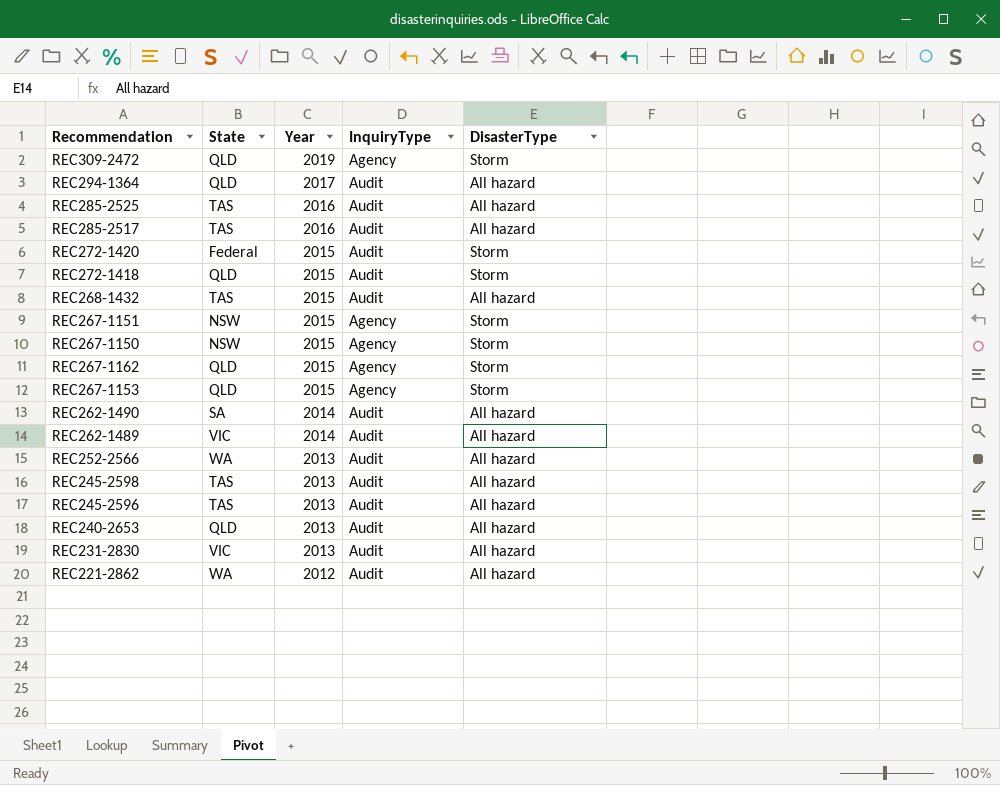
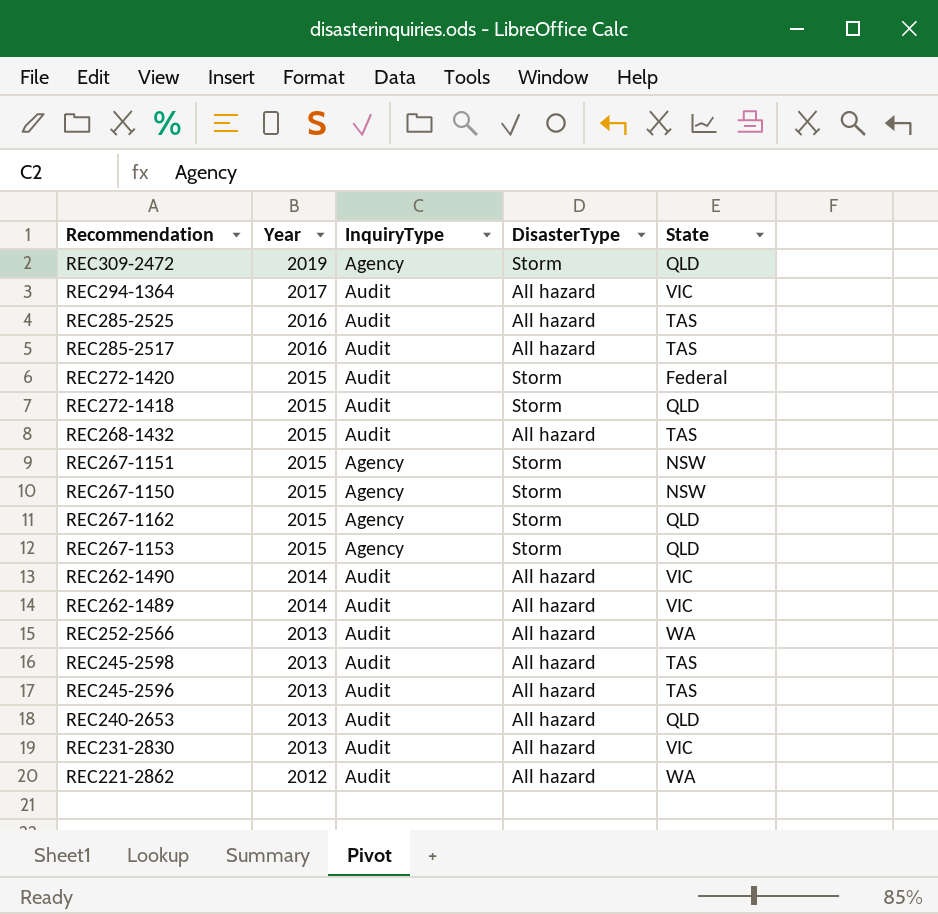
column State | position: 2 -> 5
REC294-1364 | State: QLD -> VIC
REC262-1490 | State: SA -> VIC

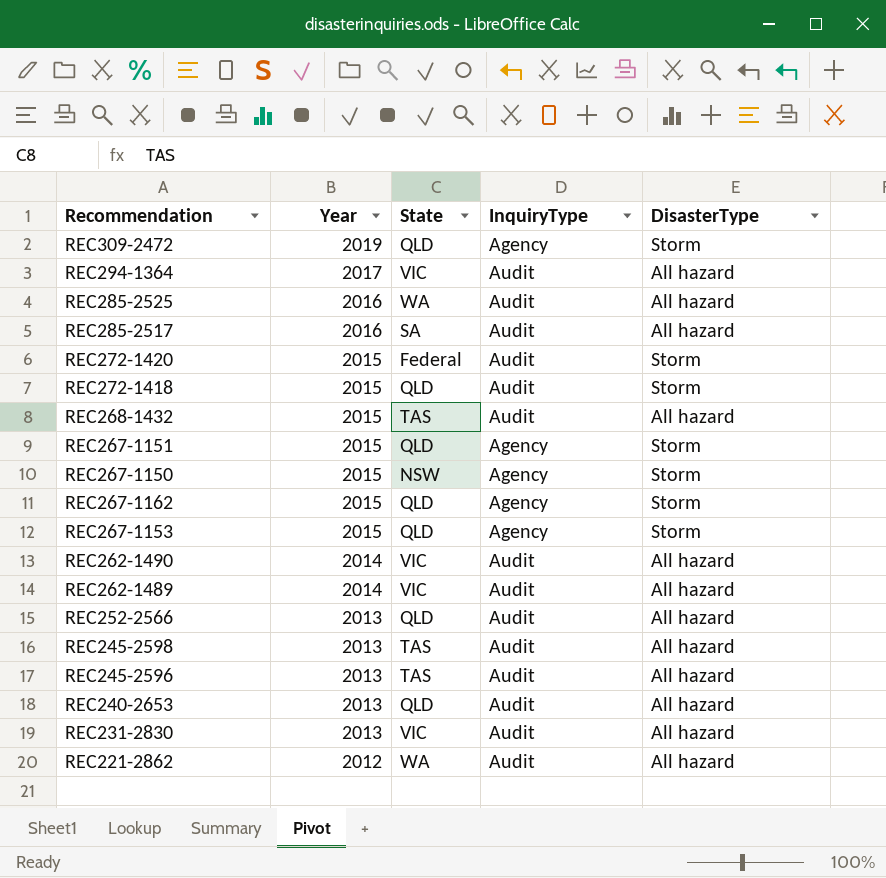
column State | position: 5 -> 3
REC285-2525 | State: TAS -> WA
REC285-2517 | State: TAS -> SA
REC267-1151 | State: NSW -> QLD
REC252-2566 | State: WA -> QLD

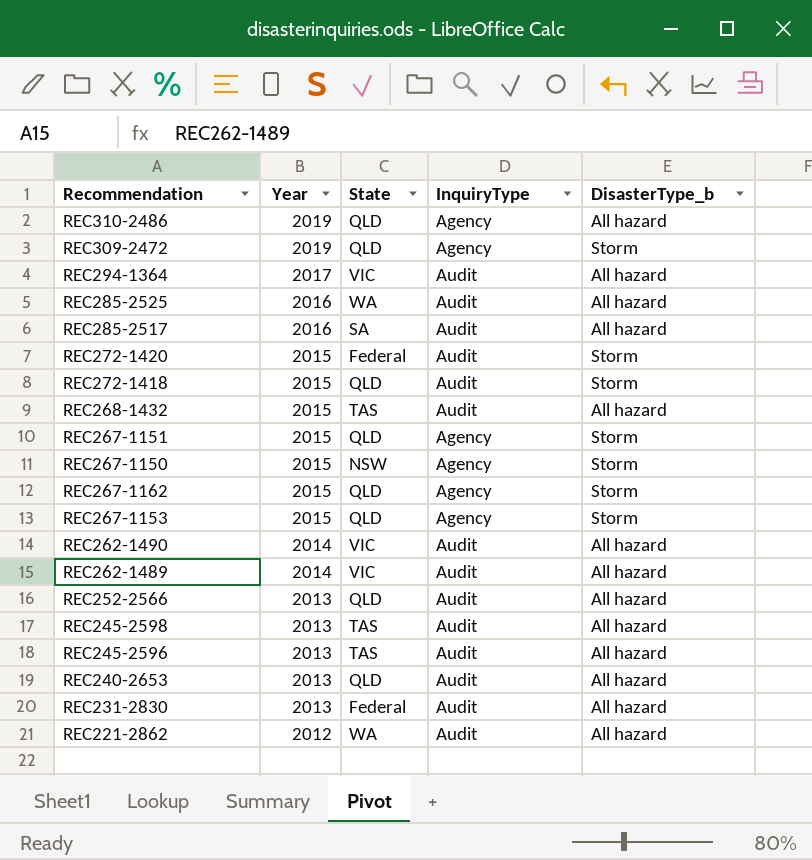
column name: DisasterType -> DisasterType_b
row REC310-2486: none -> 2019 | QLD | Agency | All hazard
REC231-2830 | State: VIC -> Federal

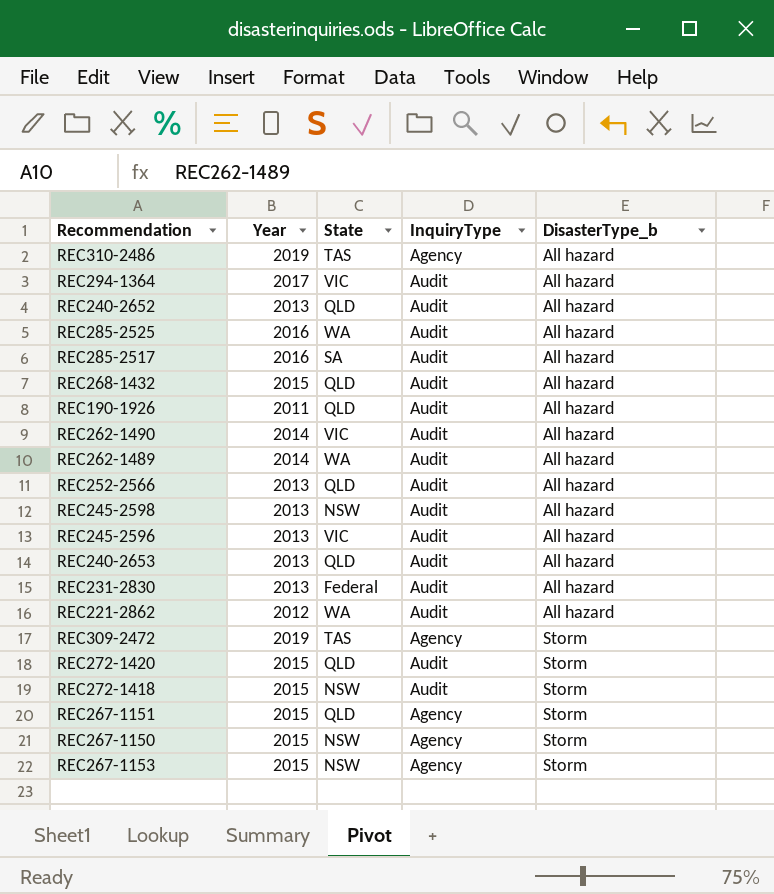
row order: Year descending -> DisasterType_b ascending
row REC267-1162: 2015 | QLD | Agency | Storm -> none
REC310-2486 | State: QLD -> TAS
row REC240-2652: none -> 2013 | QLD | Audit | All hazard
REC268-1432 | State: TAS -> QLD
row REC190-1926: none -> 2011 | QLD | Audit | All hazard
REC262-1489 | State: VIC -> WA
REC245-2598 | State: TAS -> NSW
REC245-2596 | State: TAS -> VIC
REC309-2472 | State: QLD -> TAS
REC272-1420 | State: Federal -> QLD
REC272-1418 | State: QLD -> NSW
REC267-1153 | State: QLD -> NSW

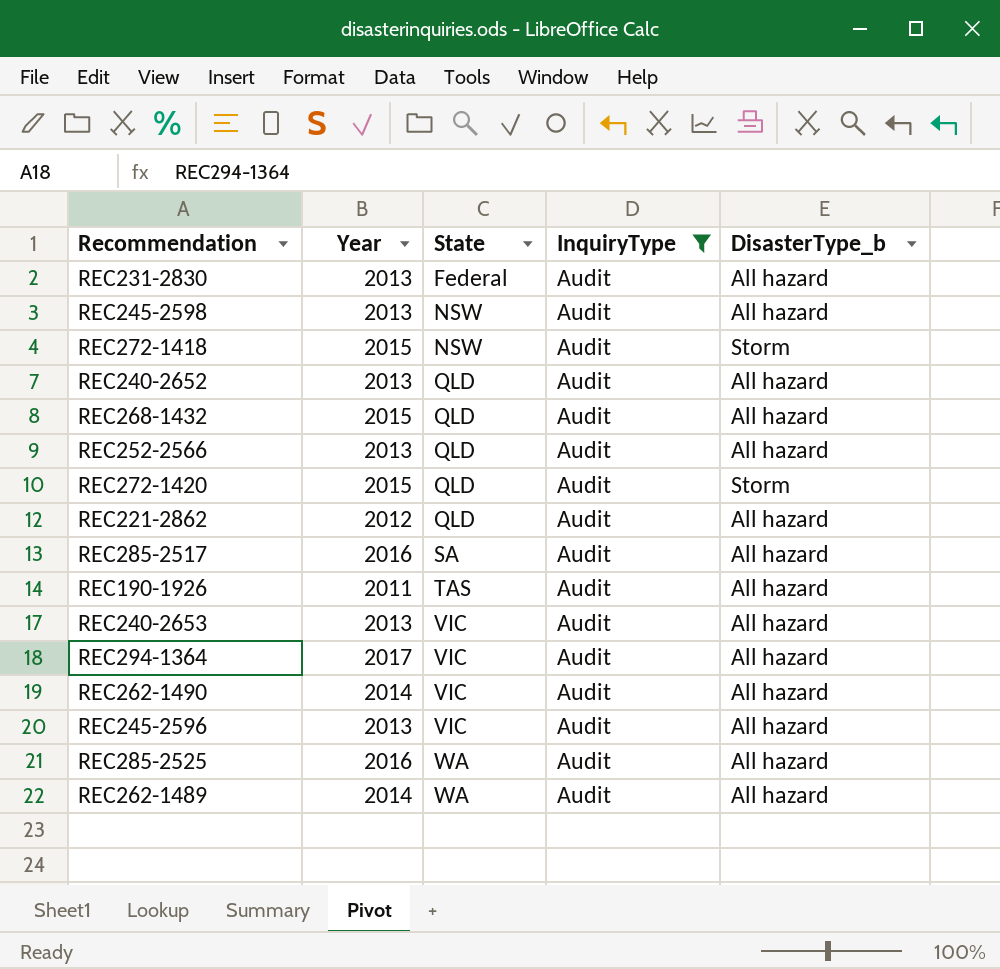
filter: none -> InquiryType = Audit
row order: DisasterType_b ascending -> State ascending
REC221-2862 | State: WA -> QLD
REC190-1926 | State: QLD -> TAS
REC240-2653 | State: QLD -> VIC

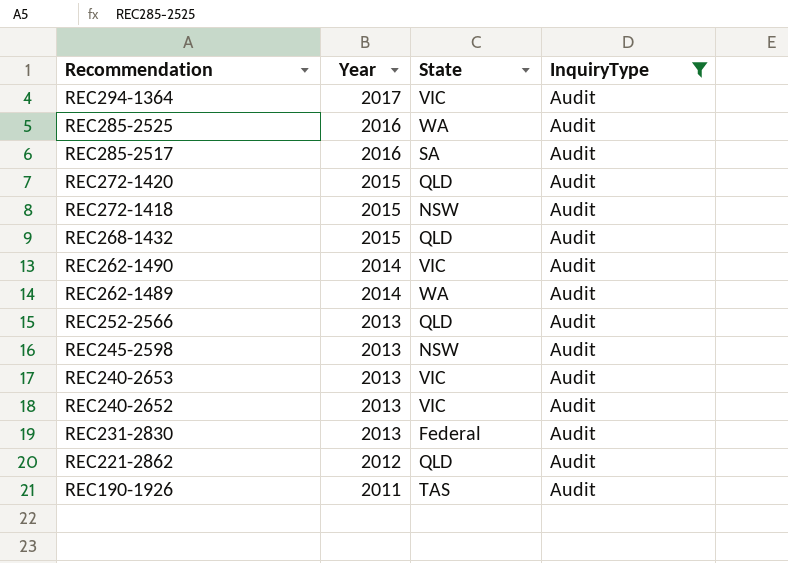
row order: State ascending -> Recommendation descending
column DisasterType_b | position: 5 -> none
row REC245-2596: 2013 | VIC | Audit | All hazard -> none
REC240-2652 | State: QLD -> VIC

